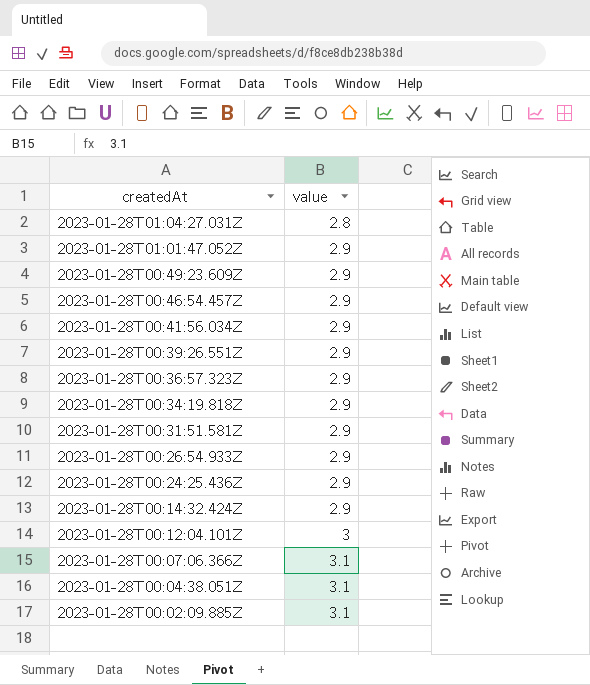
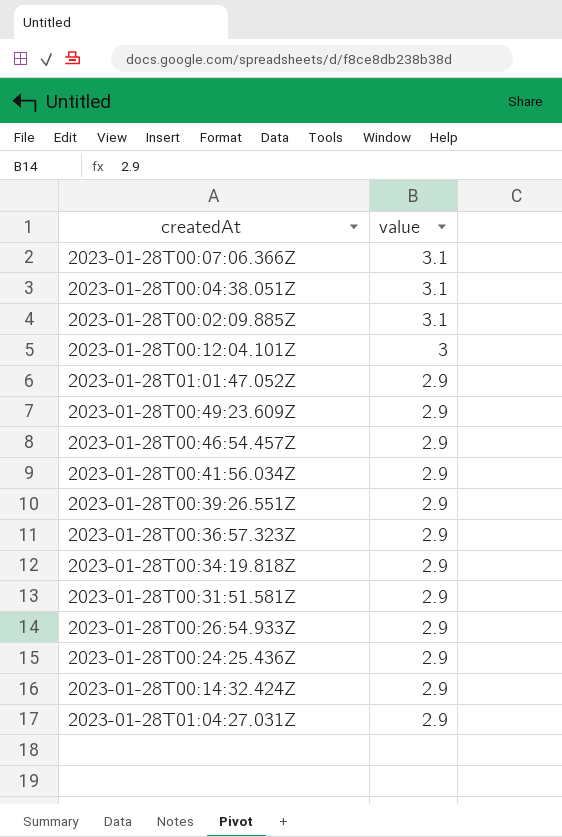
row order: createdAt descending -> value descending
2023-01-28T01:04:27.031Z | value: 2.8 -> 2.9

